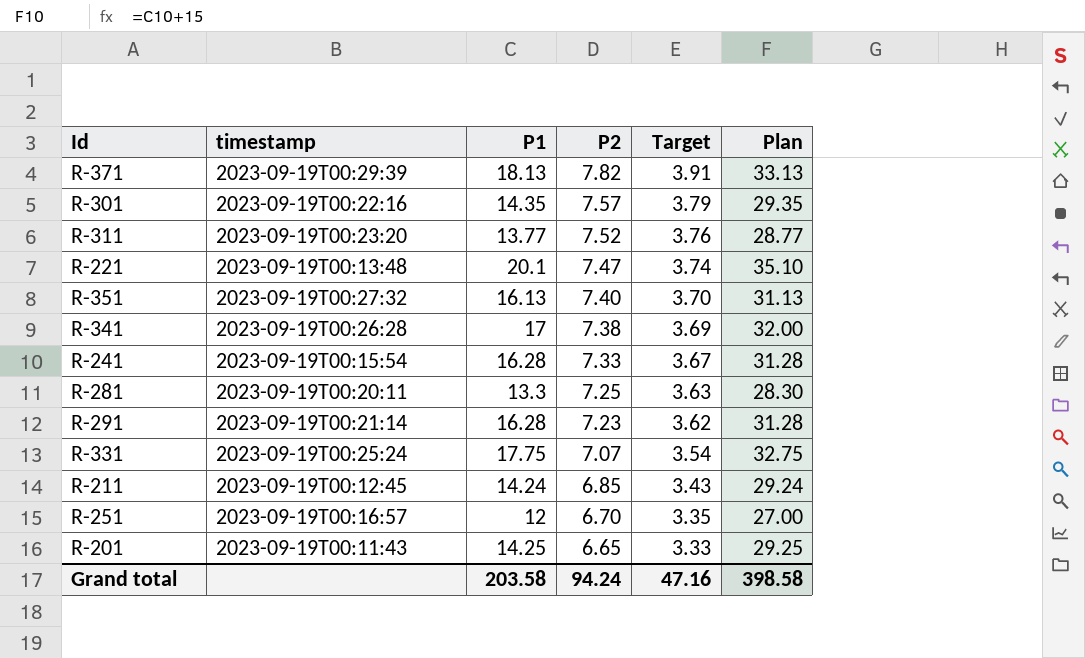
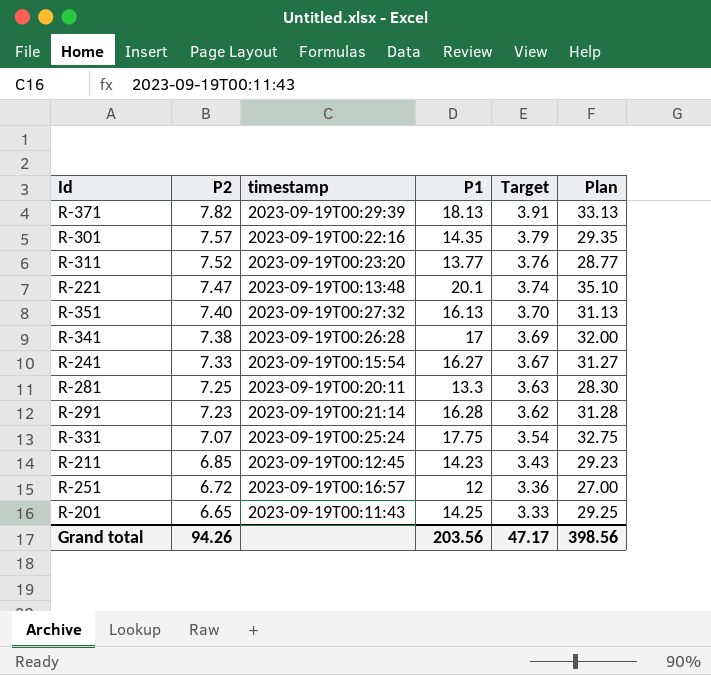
column P2 | position: 4 -> 2
R-241 | P1: 16.28 -> 16.27
R-241 | Plan: 31.28 -> 31.27
R-211 | P1: 14.24 -> 14.23
R-211 | Plan: 29.24 -> 29.23
R-251 | P2: 6.70 -> 6.72
R-251 | Target: 3.35 -> 3.36
Grand total | P2: 94.24 -> 94.26
Grand total | P1: 203.58 -> 203.56
Grand total | Target: 47.16 -> 47.17
Grand total | Plan: 398.58 -> 398.56

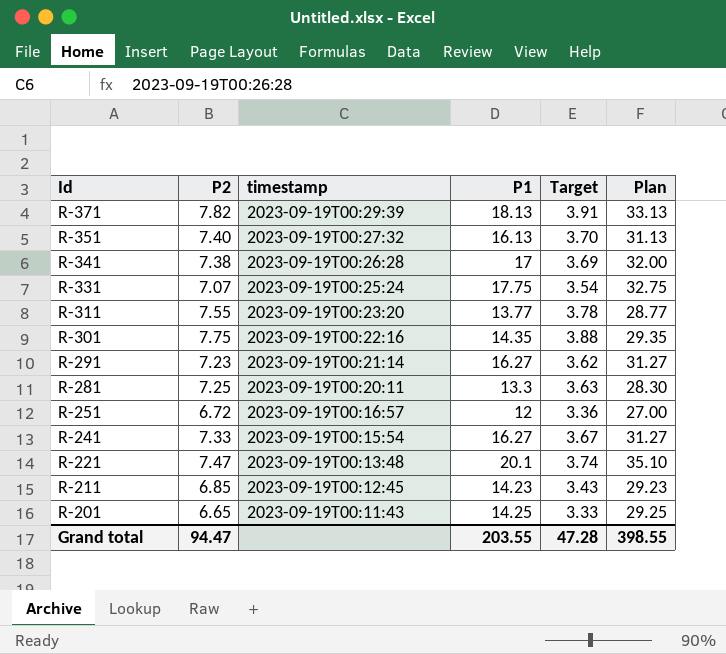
row order: P2 descending -> Id descending
R-311 | P2: 7.52 -> 7.55
R-311 | Target: 3.76 -> 3.78
R-301 | P2: 7.57 -> 7.75
R-301 | Target: 3.79 -> 3.88
R-291 | P1: 16.28 -> 16.27
R-291 | Plan: 31.28 -> 31.27
Grand total | P2: 94.26 -> 94.47
Grand total | P1: 203.56 -> 203.55
Grand total | Target: 47.17 -> 47.28
Grand total | Plan: 398.56 -> 398.55

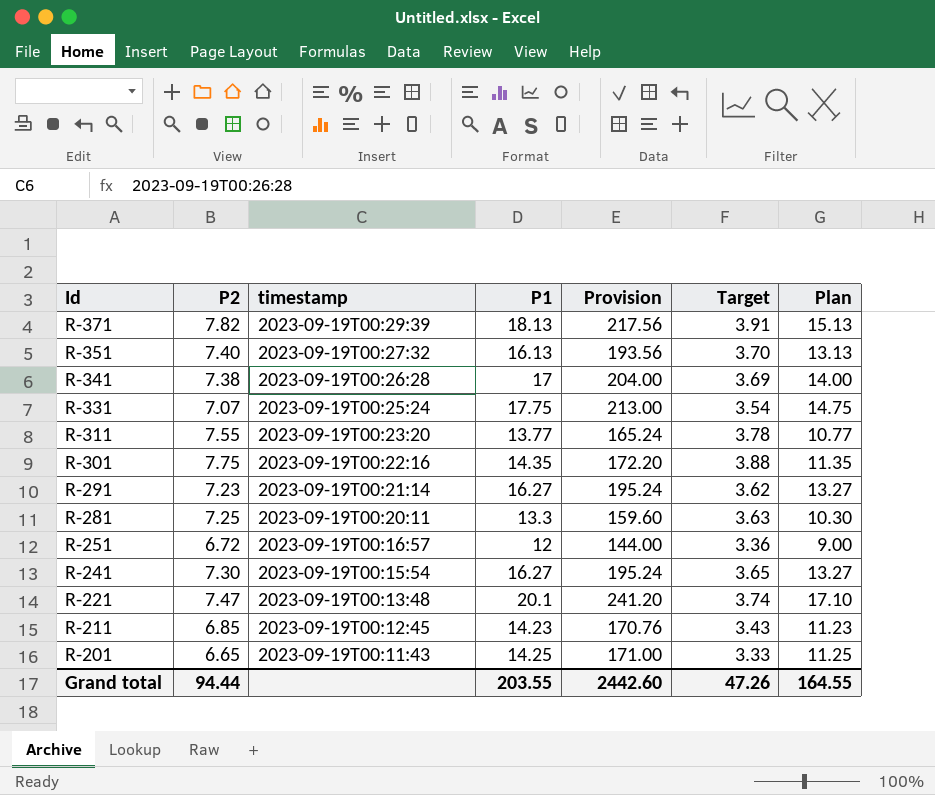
column Provision | formula: none -> [P1] * 12
column Plan | formula: [P1] + 15 -> [P1] - 3
R-241 | P2: 7.33 -> 7.30
R-241 | Target: 3.67 -> 3.65
Grand total | P2: 94.47 -> 94.44
Grand total | Target: 47.28 -> 47.26
Grand total | Plan: 398.55 -> 164.55

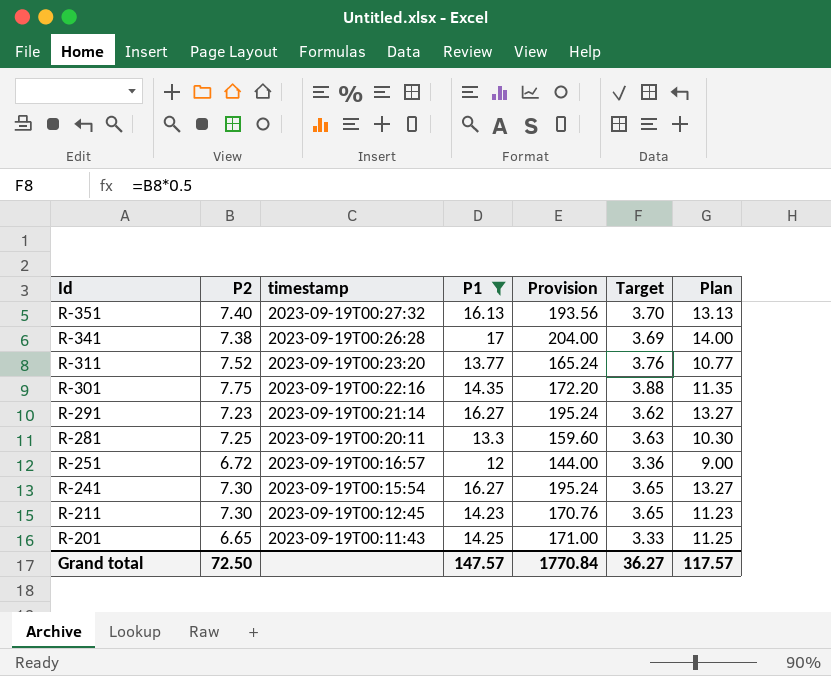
filter: none -> P1 <= 17
R-311 | P2: 7.55 -> 7.52
R-311 | Target: 3.78 -> 3.76
R-211 | P2: 6.85 -> 7.30
R-211 | Target: 3.43 -> 3.65
Grand total | P2: 94.44 -> 72.50
Grand total | P1: 203.55 -> 147.57
Grand total | Provision: 2442.60 -> 1770.84
Grand total | Target: 47.26 -> 36.27
Grand total | Plan: 164.55 -> 117.57

